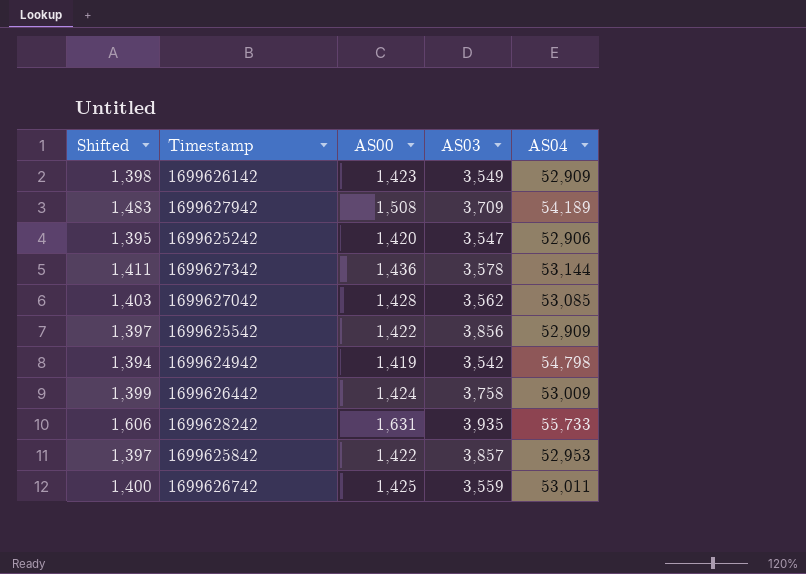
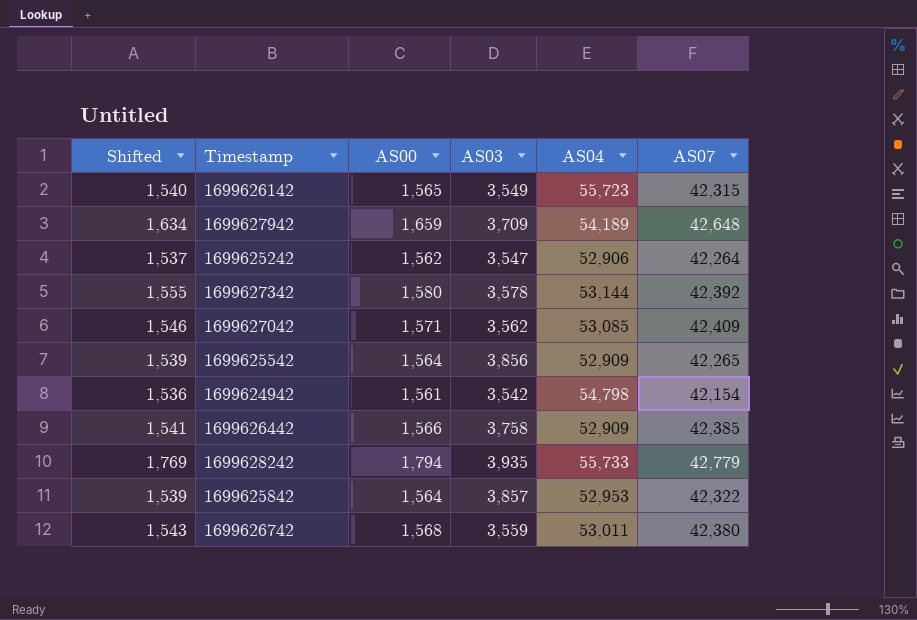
column AS07 | position: none -> 6
1699626142 | Shifted: 1,398 -> 1,540
1699626142 | AS00: 1,423 -> 1,565
1699626142 | AS04: 52,909 -> 55,723
1699627942 | Shifted: 1,483 -> 1,634
1699627942 | AS00: 1,508 -> 1,659
1699625242 | Shifted: 1,395 -> 1,537
1699625242 | AS00: 1,420 -> 1,562
1699627342 | Shifted: 1,411 -> 1,555
1699627342 | AS00: 1,436 -> 1,580
1699627042 | Shifted: 1,403 -> 1,546
1699627042 | AS00: 1,428 -> 1,571
1699625542 | Shifted: 1,397 -> 1,539
1699625542 | AS00: 1,422 -> 1,564
1699624942 | Shifted: 1,394 -> 1,536
1699624942 | AS00: 1,419 -> 1,561
1699626442 | Shifted: 1,399 -> 1,541
1699626442 | AS00: 1,424 -> 1,566
1699626442 | AS04: 53,009 -> 52,909
1699628242 | Shifted: 1,606 -> 1,769
1699628242 | AS00: 1,631 -> 1,794
1699625842 | Shifted: 1,397 -> 1,539
1699625842 | AS00: 1,422 -> 1,564
1699626742 | Shifted: 1,400 -> 1,543
1699626742 | AS00: 1,425 -> 1,568

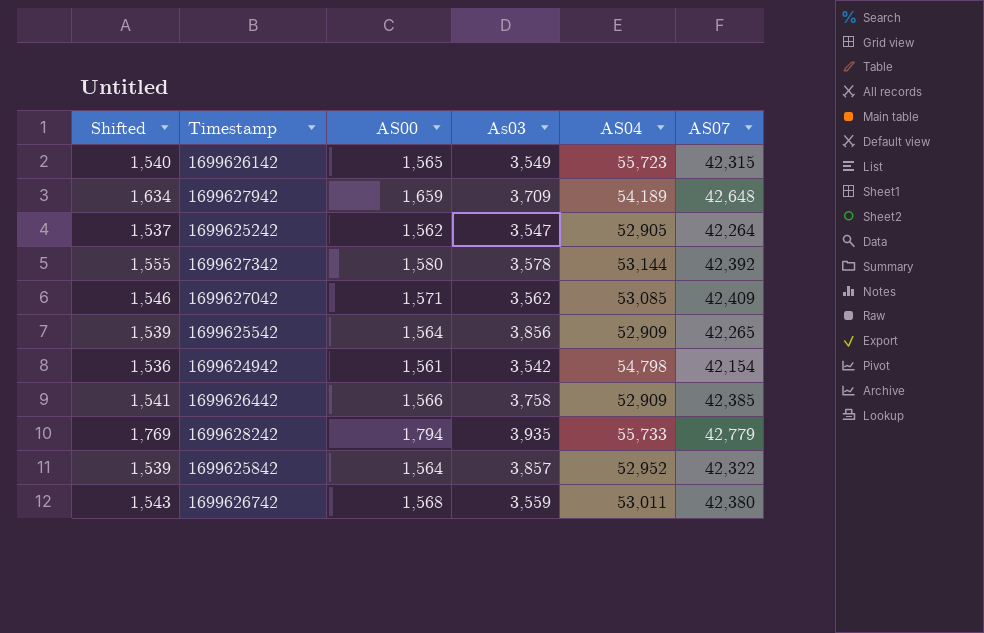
column name: AS03 -> As03
1699625242 | AS04: 52,906 -> 52,905
1699625842 | AS04: 52,953 -> 52,952

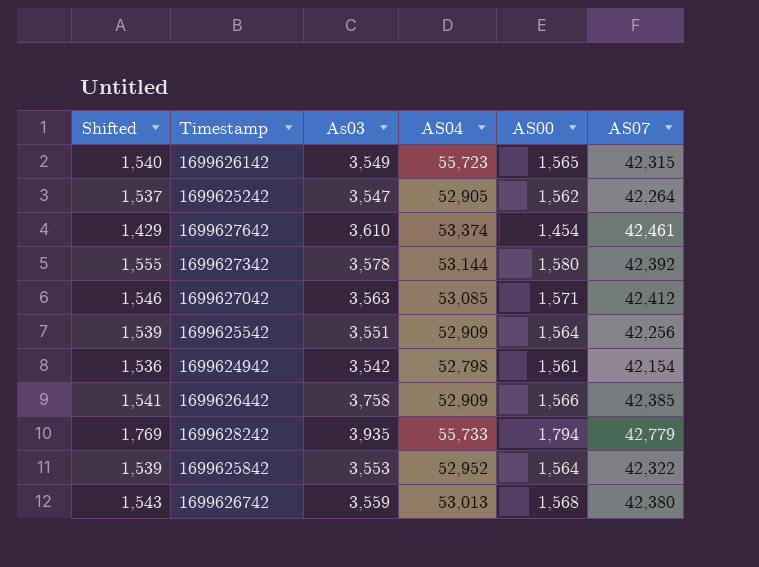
column AS00 | position: 3 -> 5
row 1699627942: 1,634 | 1,659 | 3,709 | 54,189 | 42,648 -> none
row 1699627642: none -> 1,429 | 3,610 | 53,374 | 1,454 | 42,461
1699627042 | As03: 3,562 -> 3,563
1699627042 | AS07: 42,409 -> 42,412
1699625542 | As03: 3,856 -> 3,551
1699625542 | AS07: 42,265 -> 42,256
1699624942 | AS04: 54,798 -> 52,798
1699625842 | As03: 3,857 -> 3,553
1699626742 | AS04: 53,011 -> 53,013

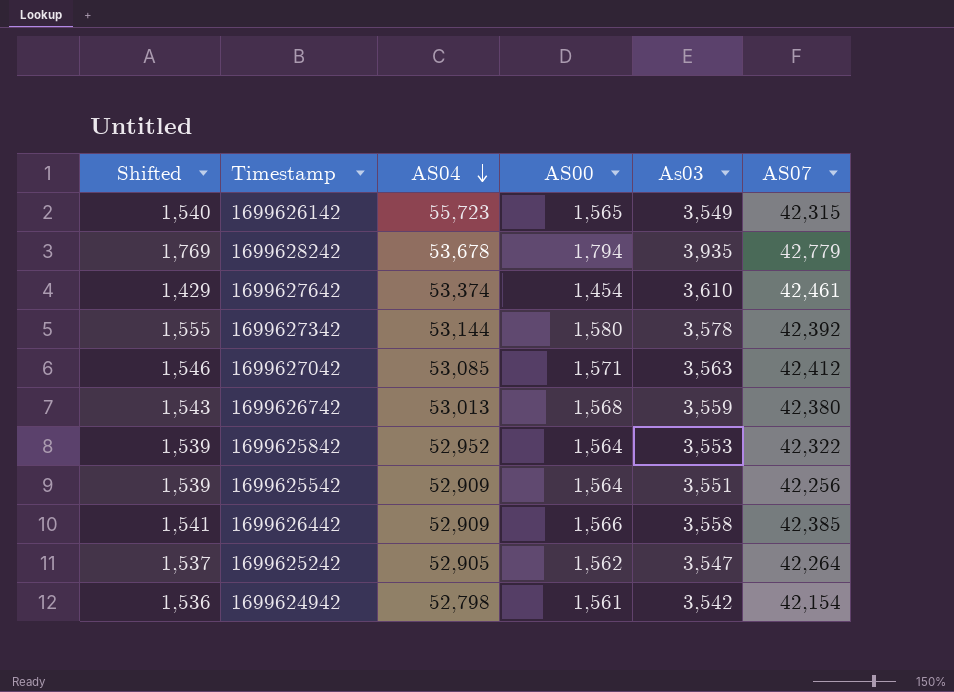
row order: none -> AS04 descending
column As03 | position: 3 -> 5
1699628242 | AS04: 55,733 -> 53,678
1699626442 | As03: 3,758 -> 3,558

